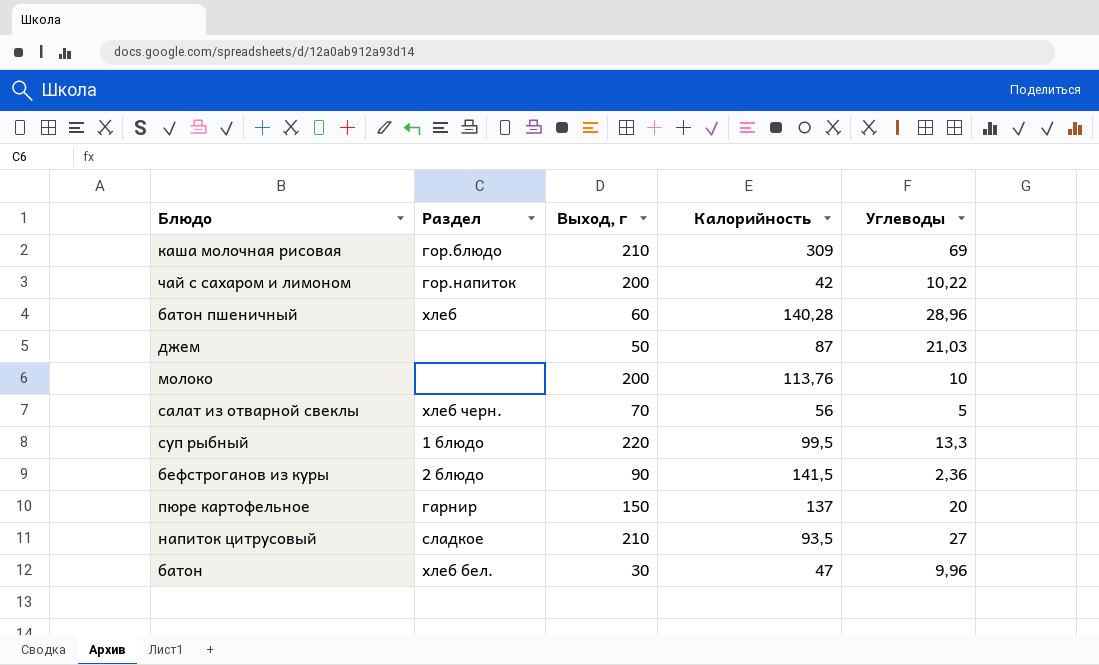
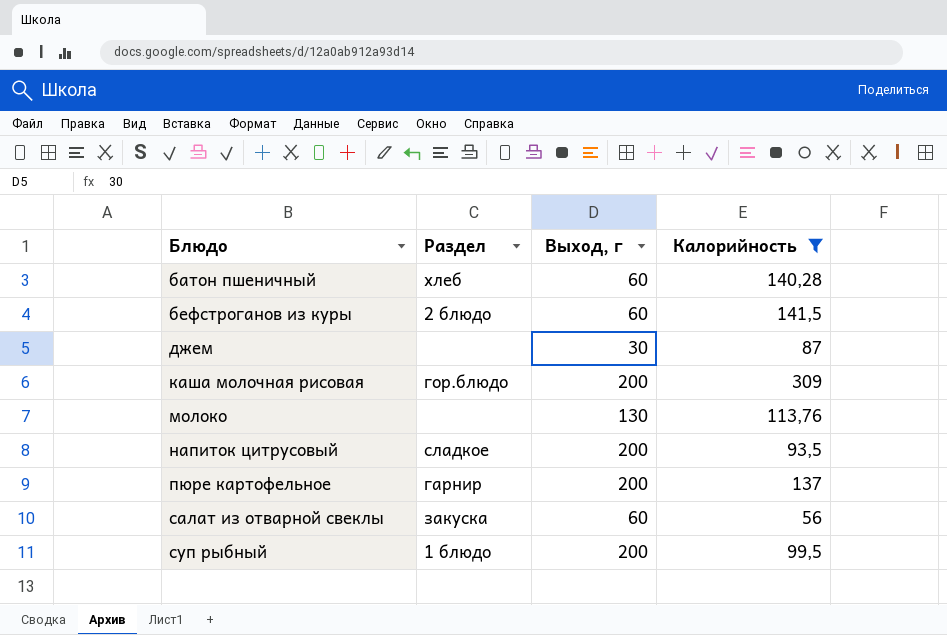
filter: none -> Калорийность >= 56
row order: none -> Блюдо ascending
column Углеводы | position: 5 -> none
бефстроганов из куры | Выход, г: 90 -> 60
джем | Выход, г: 50 -> 30
каша молочная рисовая | Выход, г: 210 -> 200
молоко | Выход, г: 200 -> 130
напиток цитрусовый | Выход, г: 210 -> 200
пюре картофельное | Выход, г: 150 -> 200
салат из отварной свеклы | Раздел: хлеб черн. -> закуска
салат из отварной свеклы | Выход, г: 70 -> 60
суп рыбный | Выход, г: 220 -> 200

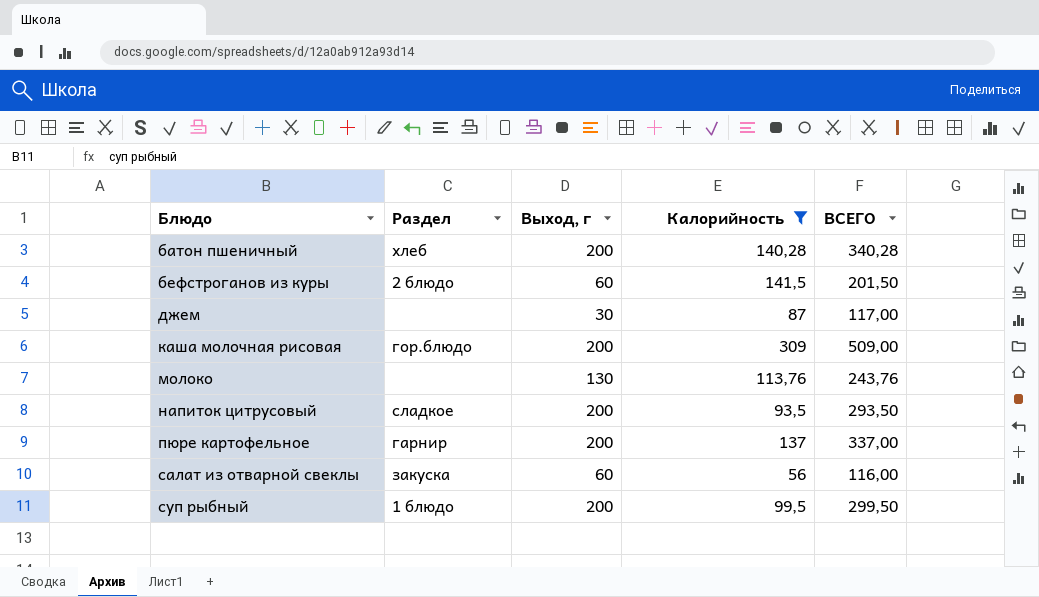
column ВСЕГО | formula: none -> [Выход, г] + [Калорийность]
батон пшеничный | Выход, г: 60 -> 200

